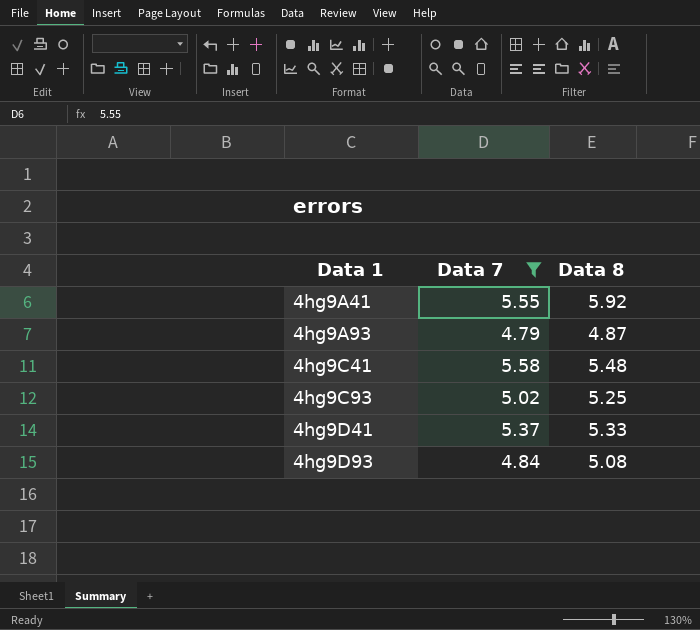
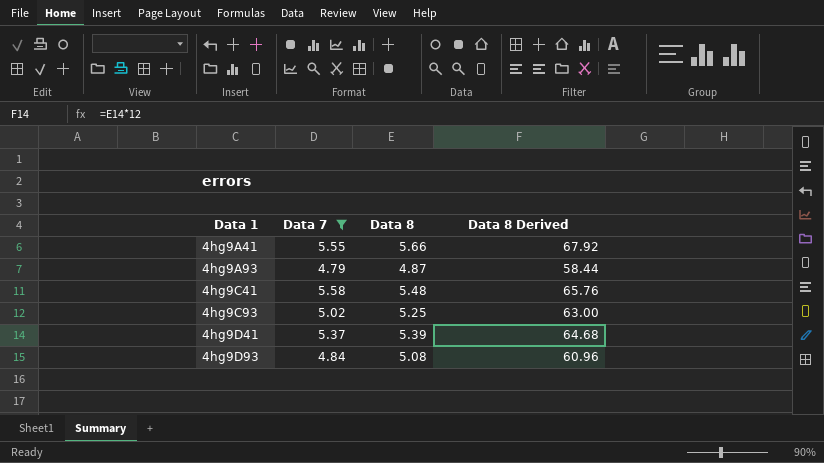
column Data 8 Derived | formula: none -> [Data 8] * 12
4hg9A41 | Data 8: 5.92 -> 5.66
4hg9D41 | Data 8: 5.33 -> 5.39

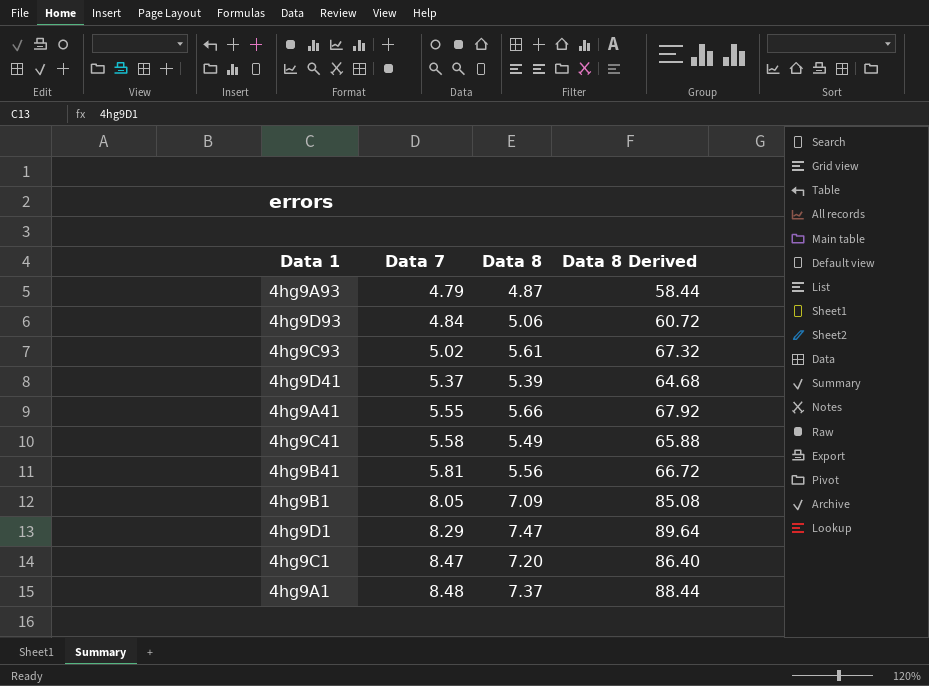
filter: Data 7 <= 5.58 -> none
row order: Data 1 ascending -> Data 7 ascending
4hg9D93 | Data 8: 5.08 -> 5.06
4hg9D93 | Data 8 Derived: 60.96 -> 60.72
4hg9C93 | Data 8: 5.25 -> 5.61
4hg9C93 | Data 8 Derived: 63.00 -> 67.32
4hg9C41 | Data 8: 5.48 -> 5.49
4hg9C41 | Data 8 Derived: 65.76 -> 65.88

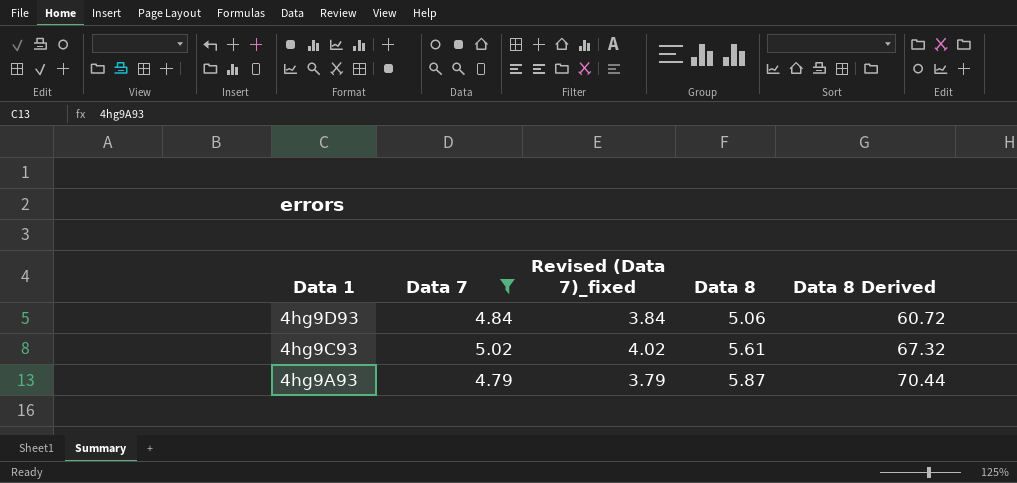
filter: none -> Data 7 <= 5.02
row order: Data 7 ascending -> Data 1 descending
column Revised (Data 7)_fixed | formula: none -> [Data 7] - 1
4hg9A93 | Data 8: 4.87 -> 5.87
4hg9A93 | Data 8 Derived: 58.44 -> 70.44

